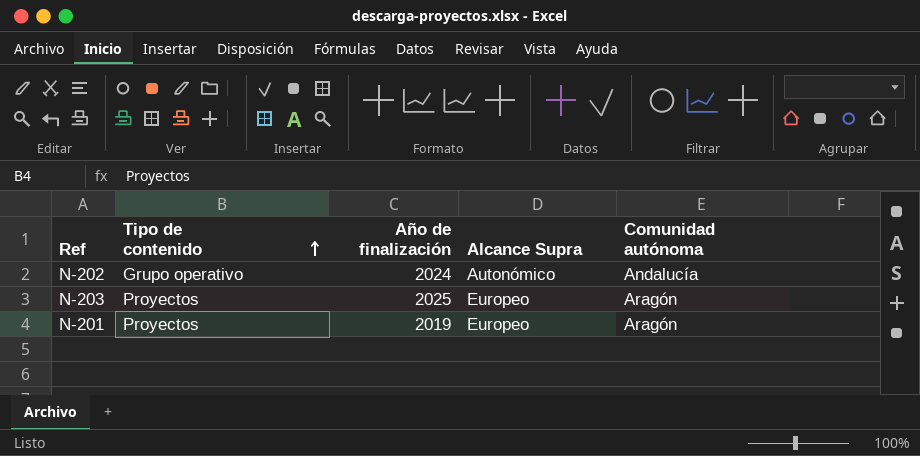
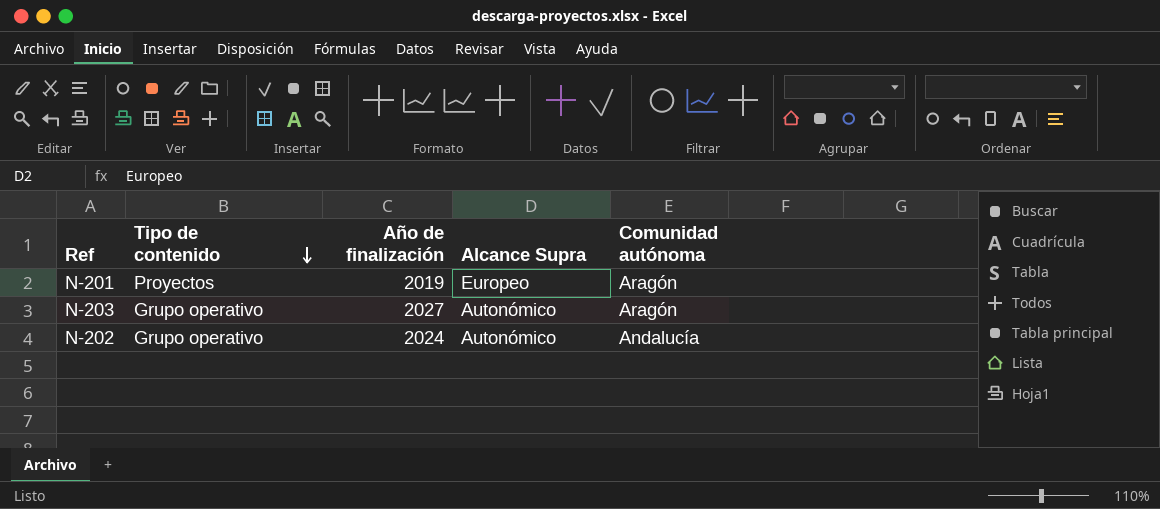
row order: Tipo de contenido ascending -> Tipo de contenido descending
N-203 | Tipo de contenido: Proyectos -> Grupo operativo
N-203 | Año de finalización: 2025 -> 2027
N-203 | Alcance Supra: Europeo -> Autonómico

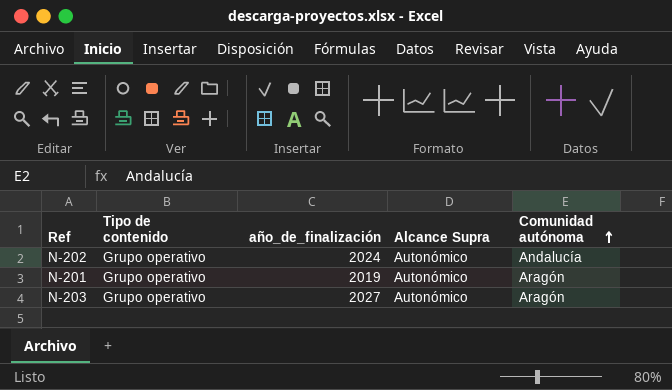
row order: Tipo de contenido descending -> Comunidad autónoma ascending
column name: Año de finalización -> año_de_finalización
N-201 | Tipo de contenido: Proyectos -> Grupo operativo
N-201 | Alcance Supra: Europeo -> Autonómico

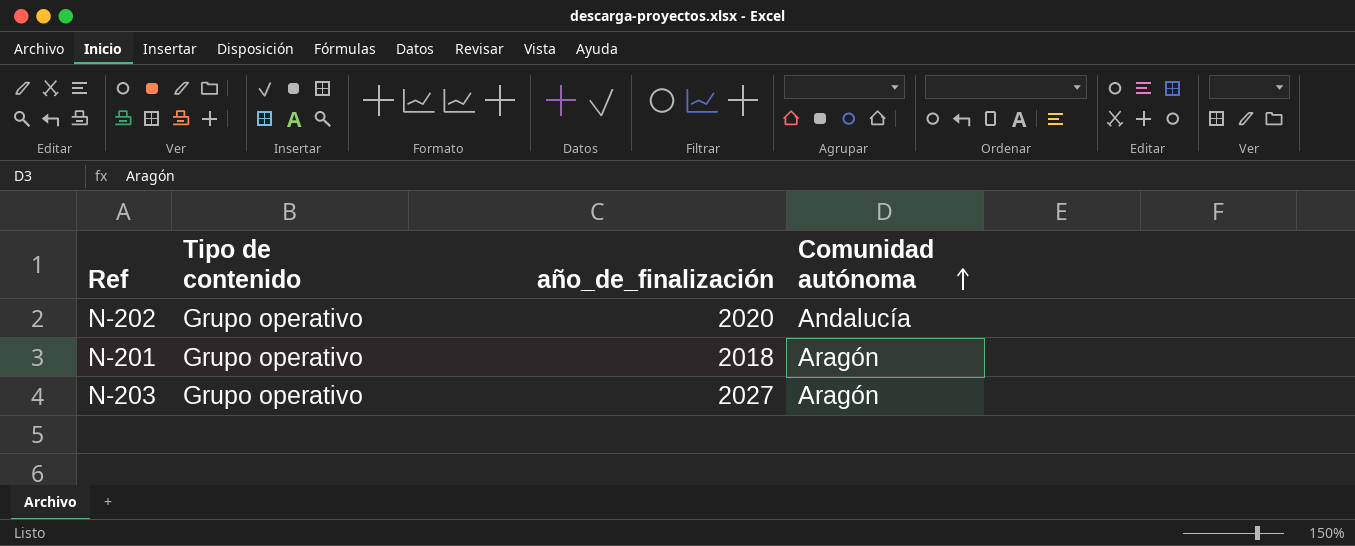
column Alcance Supra | position: 4 -> none
N-202 | año_de_finalización: 2024 -> 2020
N-201 | año_de_finalización: 2019 -> 2018

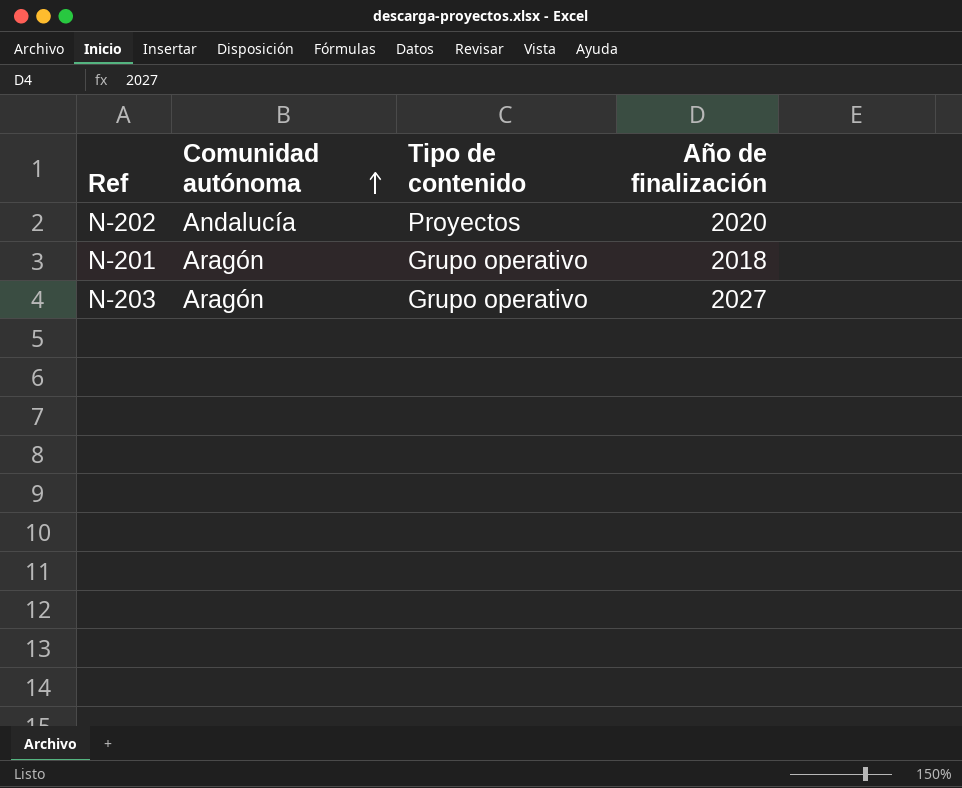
column Comunidad autónoma | position: 4 -> 2
column name: año_de_finalización -> Año de finalización
N-202 | Tipo de contenido: Grupo operativo -> Proyectos

